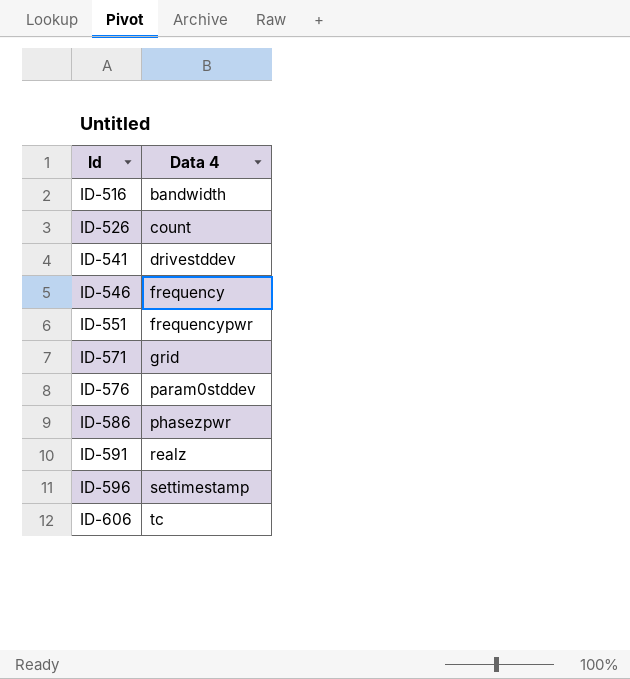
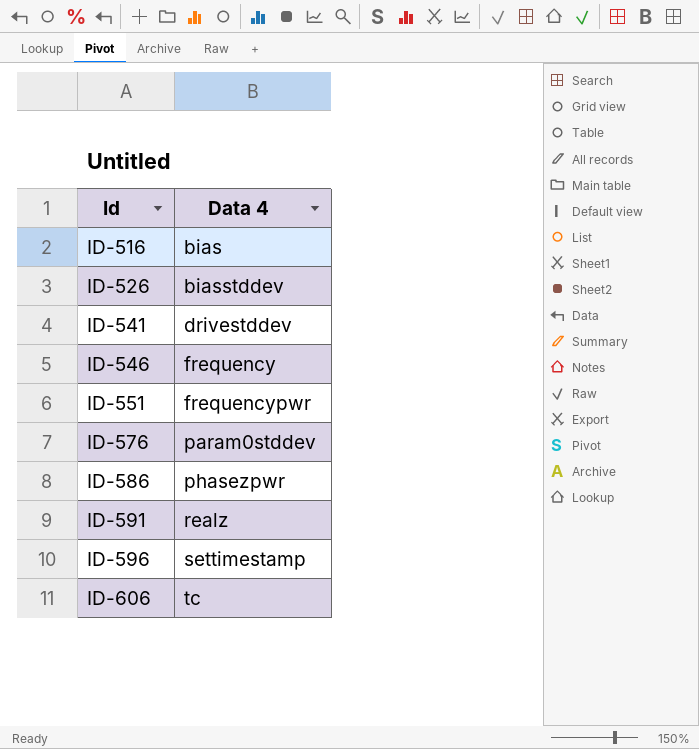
row ID-571: grid -> none
ID-516 | Data 4: bandwidth -> bias
ID-526 | Data 4: count -> biasstddev

